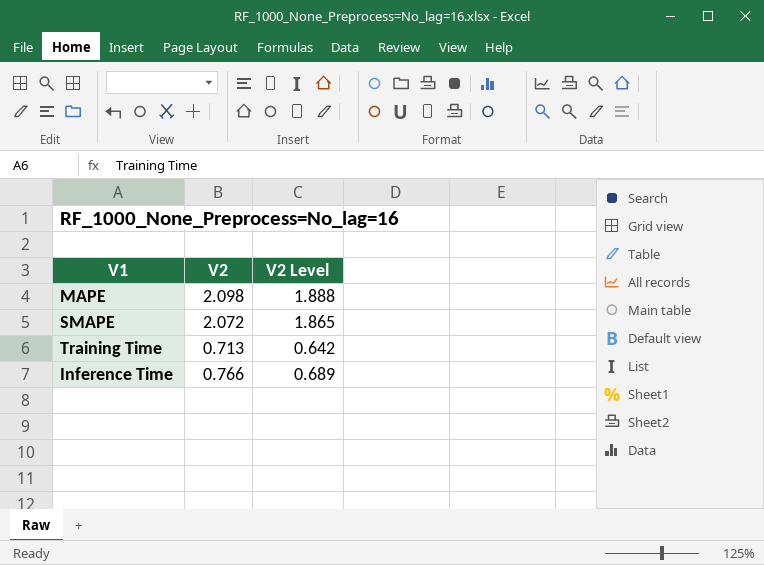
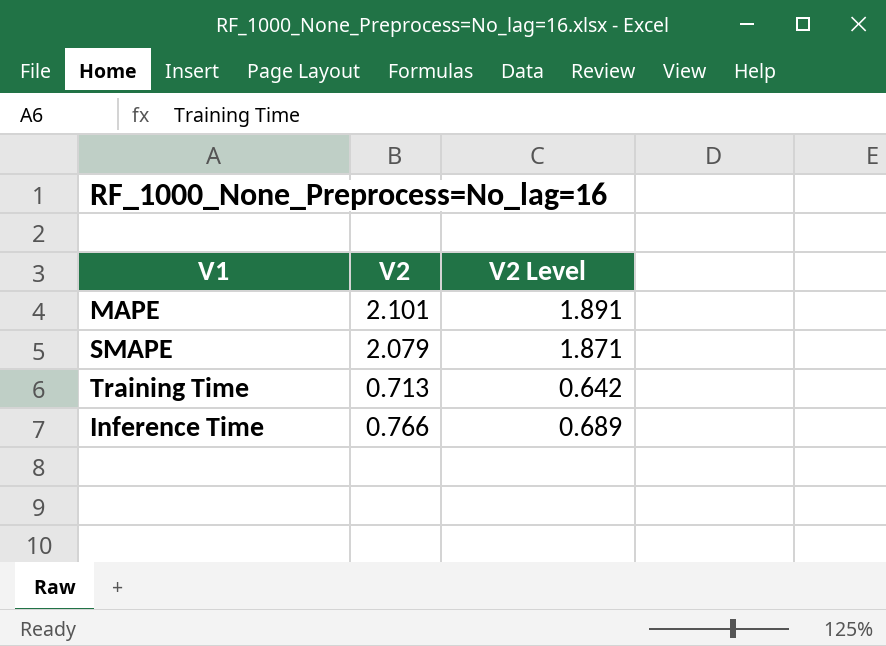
MAPE | V2: 2.098 -> 2.101
MAPE | V2 Level: 1.888 -> 1.891
SMAPE | V2: 2.072 -> 2.079
SMAPE | V2 Level: 1.865 -> 1.871

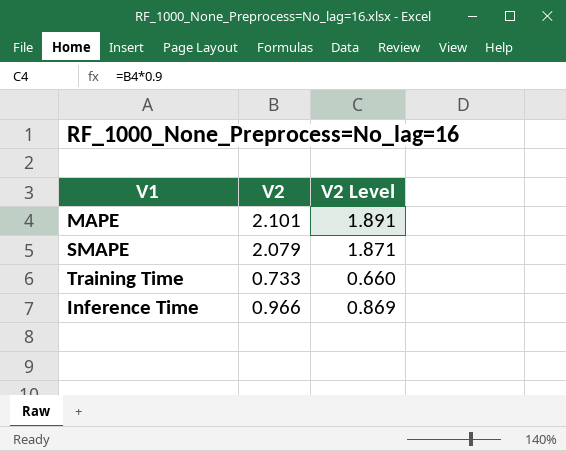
Training Time | V2: 0.713 -> 0.733
Training Time | V2 Level: 0.642 -> 0.660
Inference Time | V2: 0.766 -> 0.966
Inference Time | V2 Level: 0.689 -> 0.869

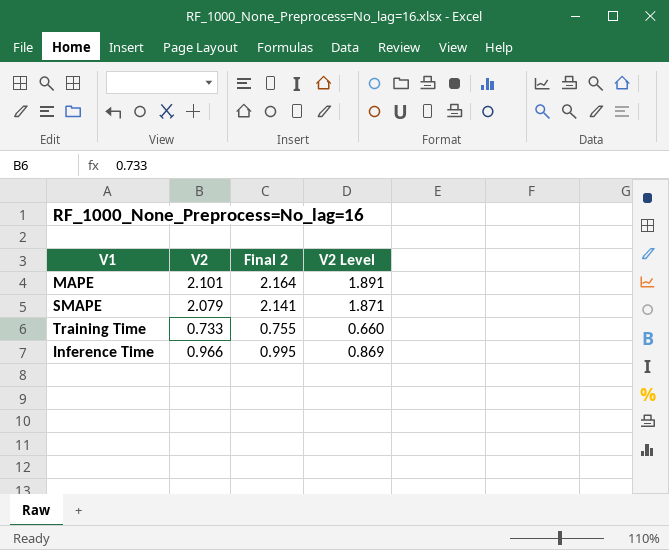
column Final 2 | formula: none -> [V2] * 1.03

